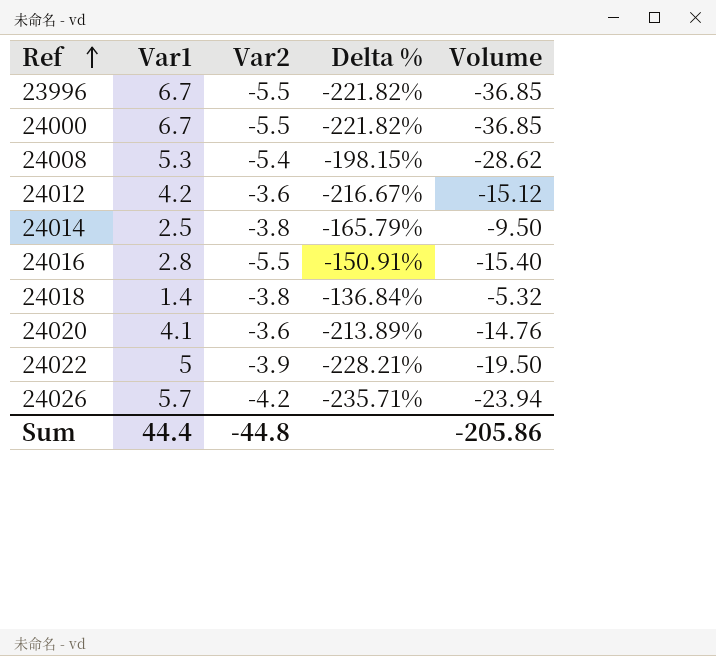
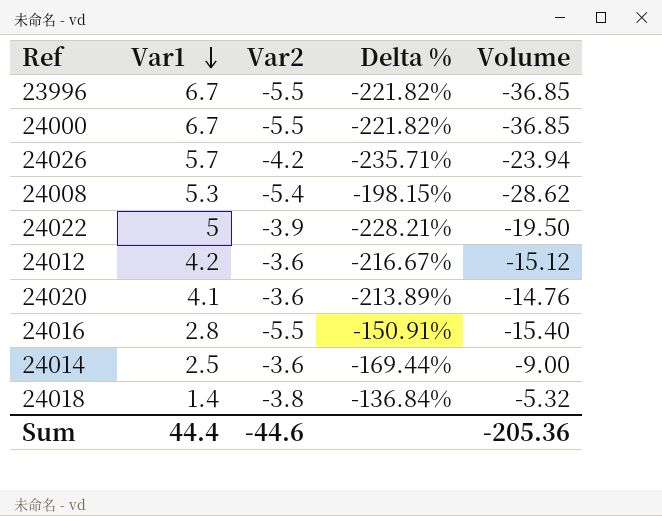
row order: Ref ascending -> Var1 descending
24014 | Var2: -3.8 -> -3.6
24014 | Delta %: -165.79% -> -169.44%
24014 | Volume: -9.50 -> -9.00
Sum | Var2: -44.8 -> -44.6
Sum | Volume: -205.86 -> -205.36

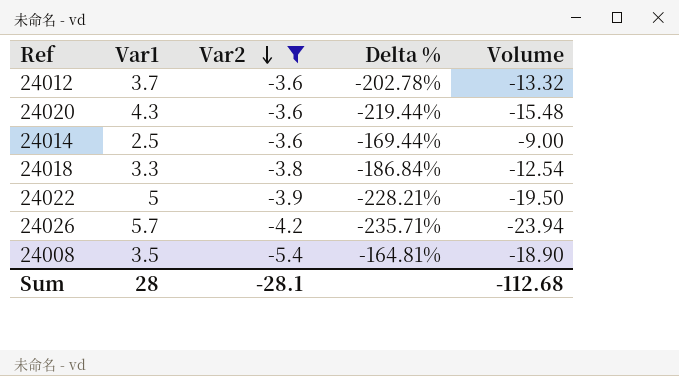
filter: none -> Var2 != -5.5
row order: Var1 descending -> Var2 descending
24012 | Var1: 4.2 -> 3.7
24012 | Delta %: -216.67% -> -202.78%
24012 | Volume: -15.12 -> -13.32
24020 | Var1: 4.1 -> 4.3
24020 | Delta %: -213.89% -> -219.44%
24020 | Volume: -14.76 -> -15.48
24018 | Var1: 1.4 -> 3.3
24018 | Delta %: -136.84% -> -186.84%
24018 | Volume: -5.32 -> -12.54
24008 | Var1: 5.3 -> 3.5
24008 | Delta %: -198.15% -> -164.81%
24008 | Volume: -28.62 -> -18.90
Sum | Var1: 44.4 -> 28
Sum | Var2: -44.6 -> -28.1
Sum | Volume: -205.36 -> -112.68

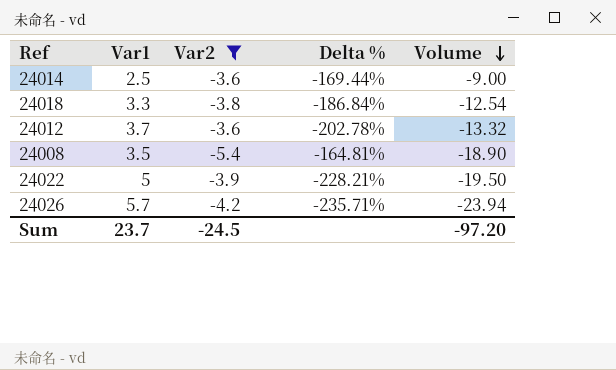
row order: Var2 descending -> Volume descending
row 24020: 4.3 | -3.6 | -219.44% | -15.48 -> none
Sum | Var1: 28 -> 23.7
Sum | Var2: -28.1 -> -24.5
Sum | Volume: -112.68 -> -97.20

